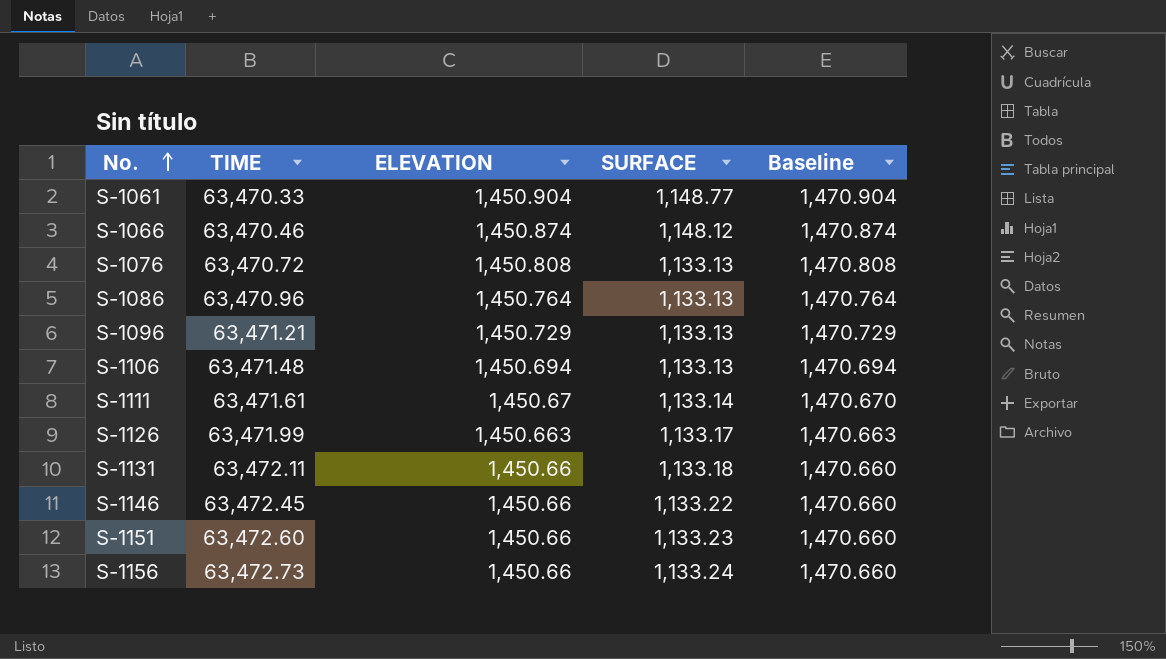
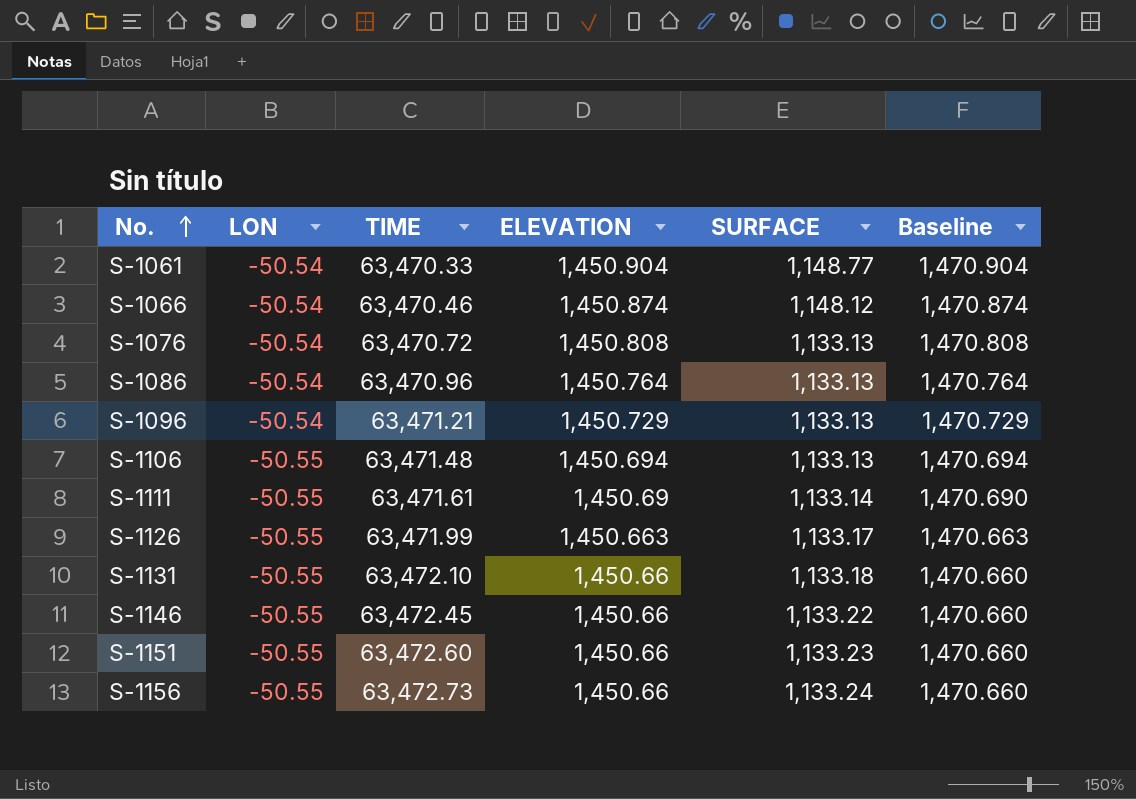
column LON | position: none -> 2
S-1111 | ELEVATION: 1,450.67 -> 1,450.69
S-1111 | Baseline: 1,470.670 -> 1,470.690
S-1131 | TIME: 63,472.11 -> 63,472.10

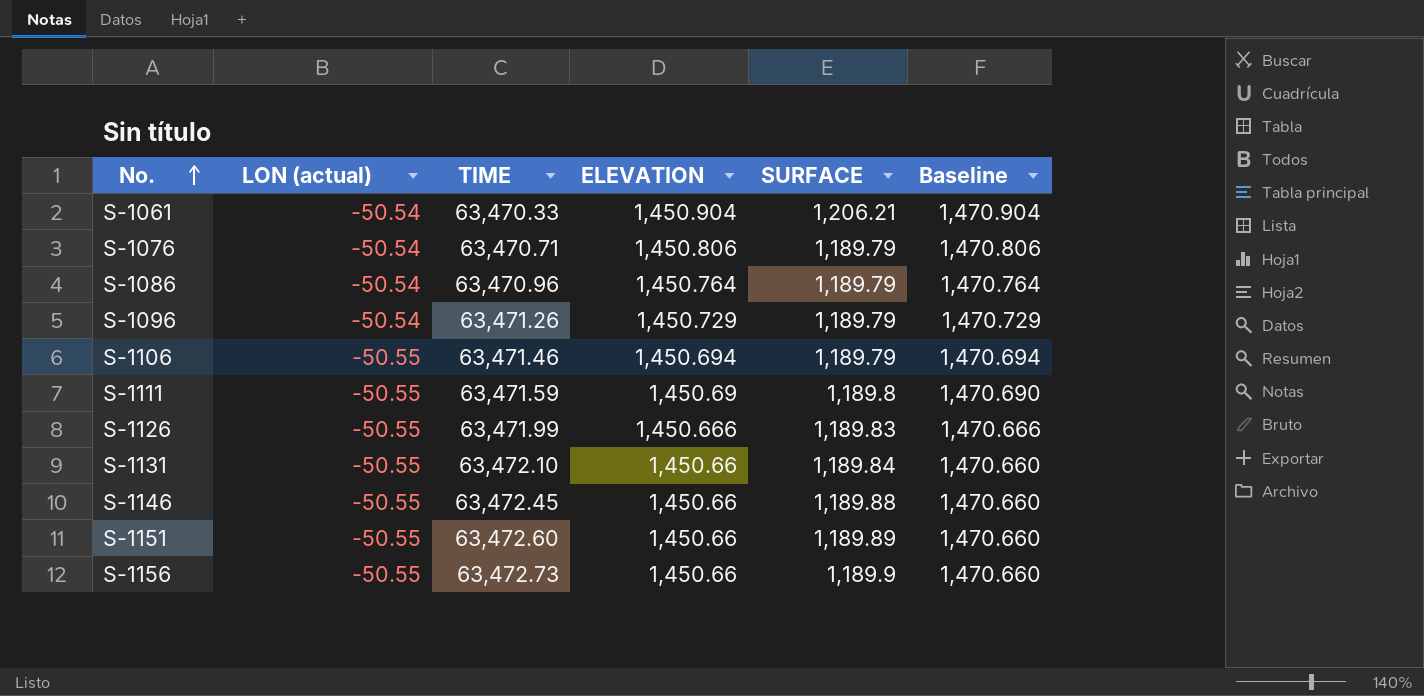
column name: LON -> LON (actual)
row S-1066: -50.54 | 63,470.46 | 1,450.874 | 1,148.12 | 1,470.874 -> none
S-1061 | SURFACE: 1,148.77 -> 1,206.21
S-1076 | TIME: 63,470.72 -> 63,470.71
S-1076 | ELEVATION: 1,450.808 -> 1,450.806
S-1076 | SURFACE: 1,133.13 -> 1,189.79
S-1076 | Baseline: 1,470.808 -> 1,470.806
S-1086 | SURFACE: 1,133.13 -> 1,189.79
S-1096 | TIME: 63,471.21 -> 63,471.26
S-1096 | SURFACE: 1,133.13 -> 1,189.79
S-1106 | TIME: 63,471.48 -> 63,471.46
S-1106 | SURFACE: 1,133.13 -> 1,189.79
S-1111 | TIME: 63,471.61 -> 63,471.59
S-1111 | SURFACE: 1,133.14 -> 1,189.8
S-1126 | ELEVATION: 1,450.663 -> 1,450.666
S-1126 | SURFACE: 1,133.17 -> 1,189.83
S-1126 | Baseline: 1,470.663 -> 1,470.666
S-1131 | SURFACE: 1,133.18 -> 1,189.84
S-1146 | SURFACE: 1,133.22 -> 1,189.88
S-1151 | SURFACE: 1,133.23 -> 1,189.89
S-1156 | SURFACE: 1,133.24 -> 1,189.9

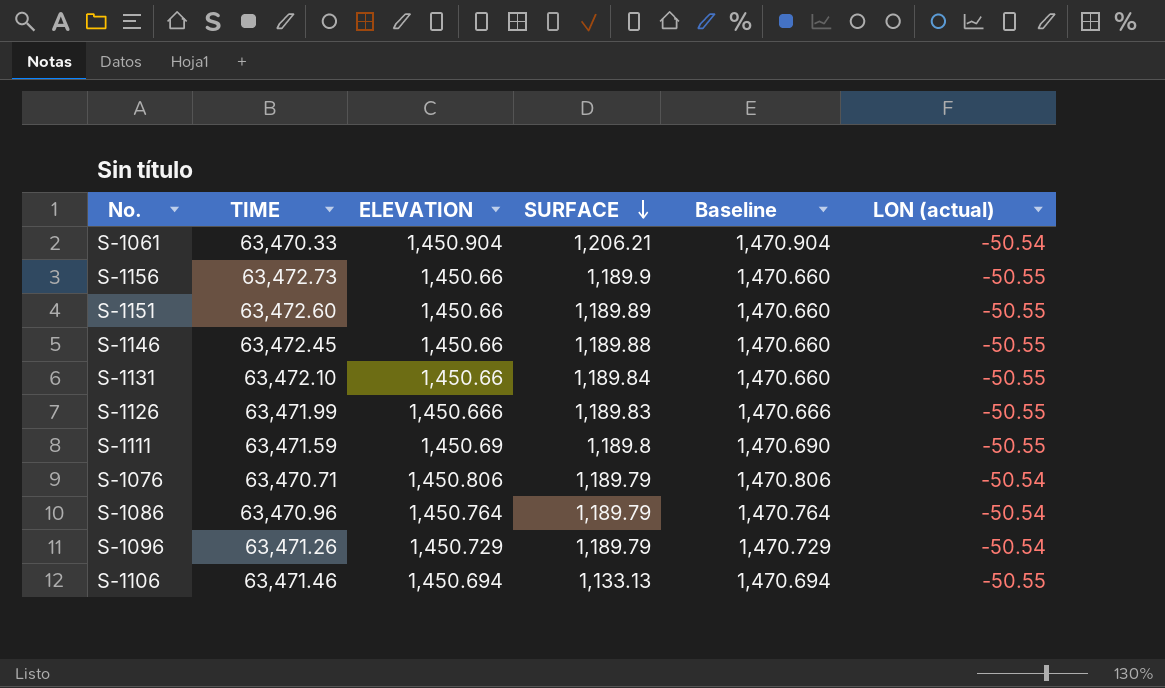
row order: No. ascending -> SURFACE descending
column LON (actual) | position: 2 -> 6
S-1106 | SURFACE: 1,189.79 -> 1,133.13

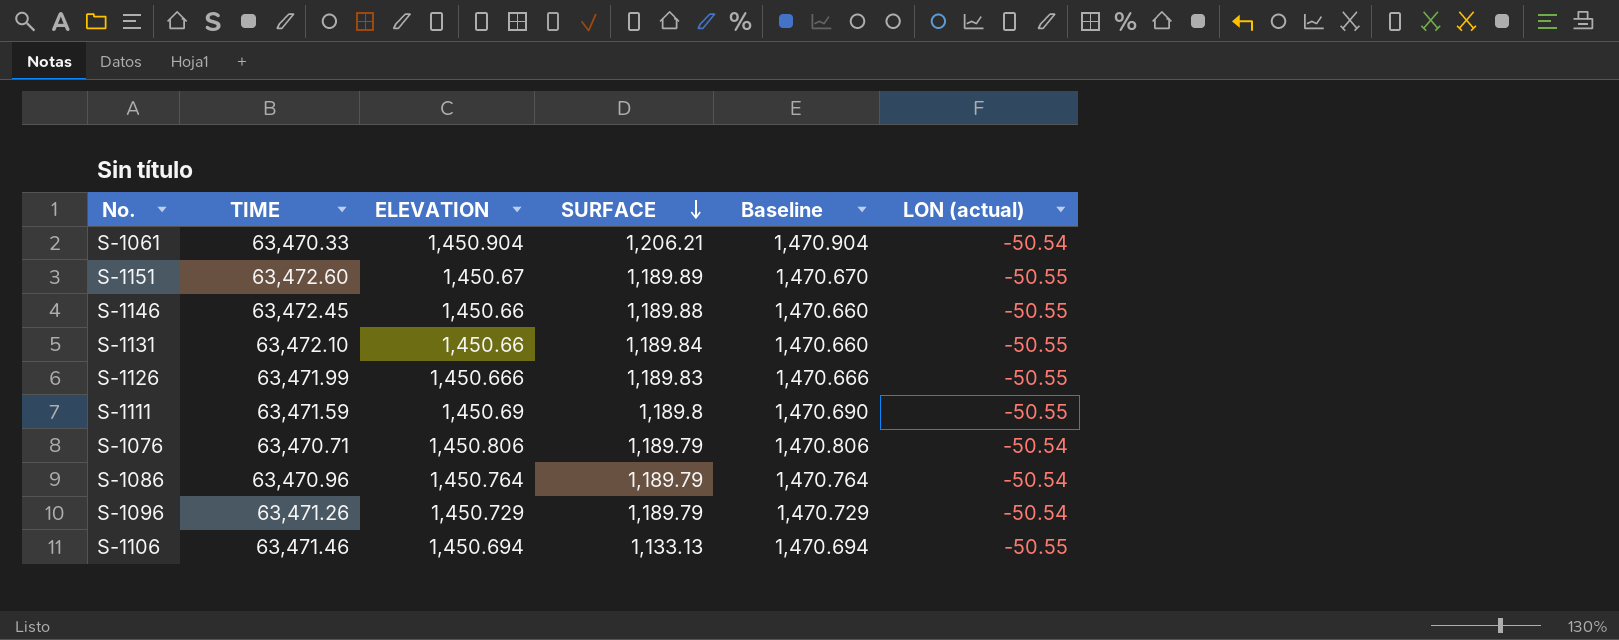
row S-1156: 63,472.73 | 1,450.66 | 1,189.9 | 1,470.660 | -50.55 -> none
S-1151 | ELEVATION: 1,450.66 -> 1,450.67
S-1151 | Baseline: 1,470.660 -> 1,470.670

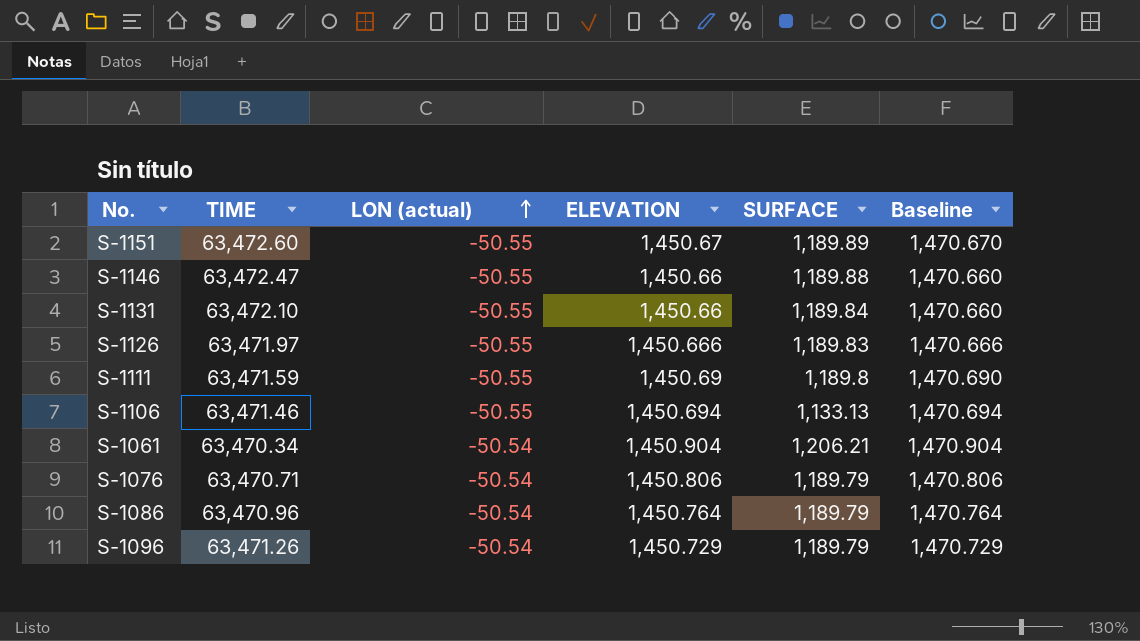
row order: SURFACE descending -> LON (actual) ascending
column LON (actual) | position: 6 -> 3
S-1146 | TIME: 63,472.45 -> 63,472.47
S-1126 | TIME: 63,471.99 -> 63,471.97
S-1061 | TIME: 63,470.33 -> 63,470.34

